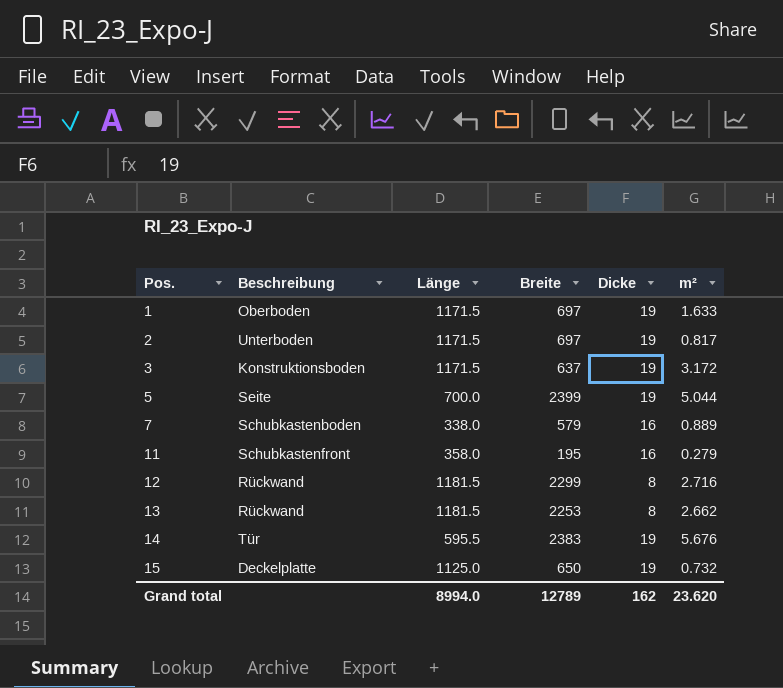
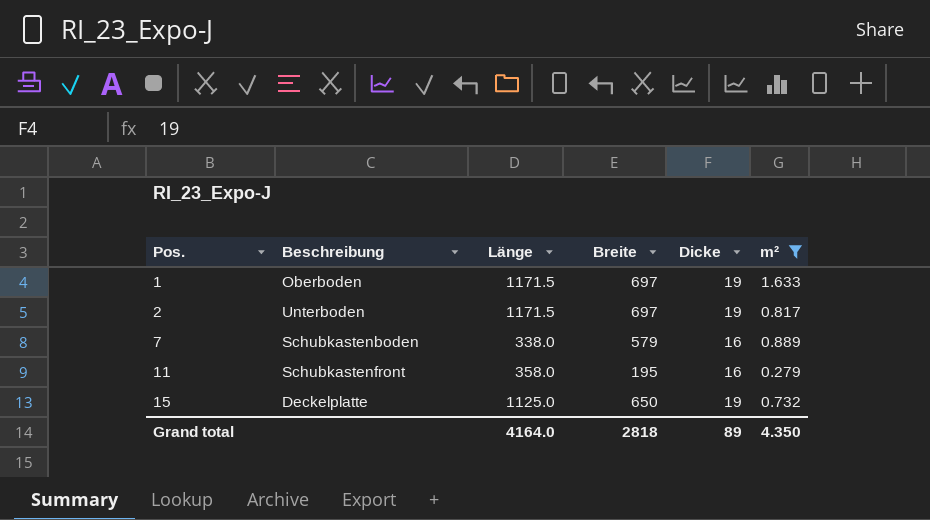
filter: none -> m² <= 1.633
Grand total | Länge: 8994.0 -> 4164.0
Grand total | Breite: 12789 -> 2818
Grand total | Dicke: 162 -> 89
Grand total | m²: 23.620 -> 4.350

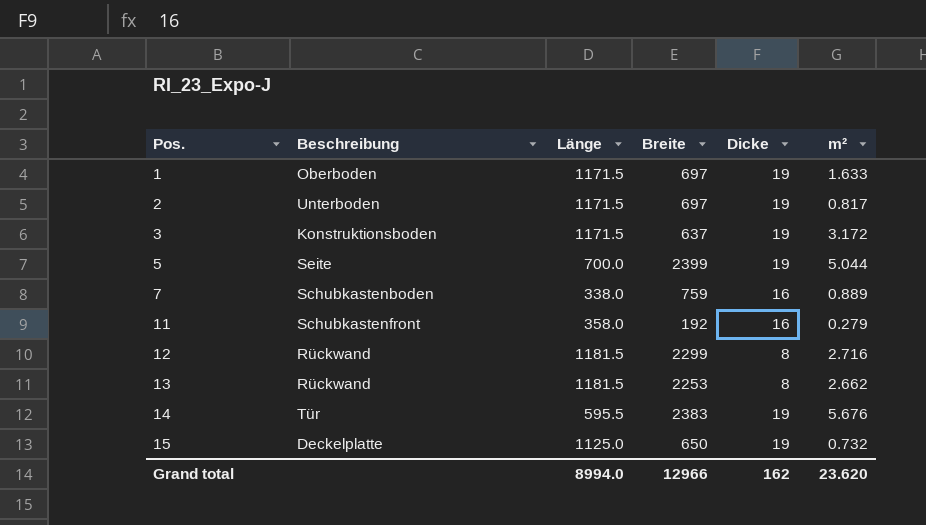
filter: m² <= 1.633 -> none
7 | Breite: 579 -> 759
11 | Breite: 195 -> 192
Grand total | Länge: 4164.0 -> 8994.0
Grand total | Breite: 2818 -> 12966
Grand total | Dicke: 89 -> 162
Grand total | m²: 4.350 -> 23.620

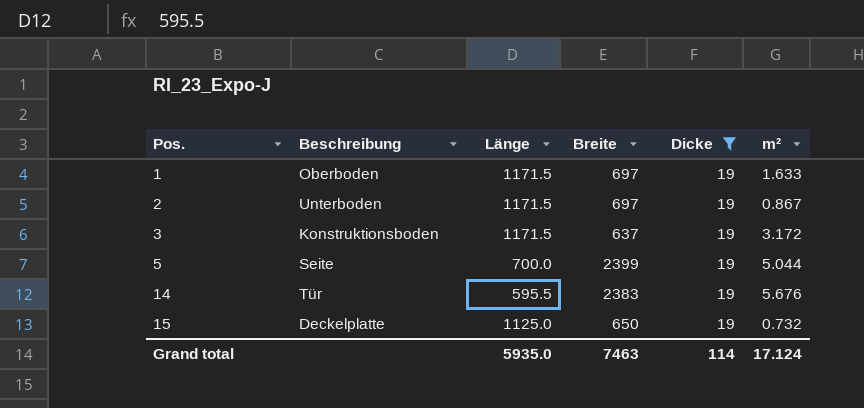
filter: none -> Dicke = 19
2 | m²: 0.817 -> 0.867
Grand total | Länge: 8994.0 -> 5935.0
Grand total | Breite: 12966 -> 7463
Grand total | Dicke: 162 -> 114
Grand total | m²: 23.620 -> 17.124

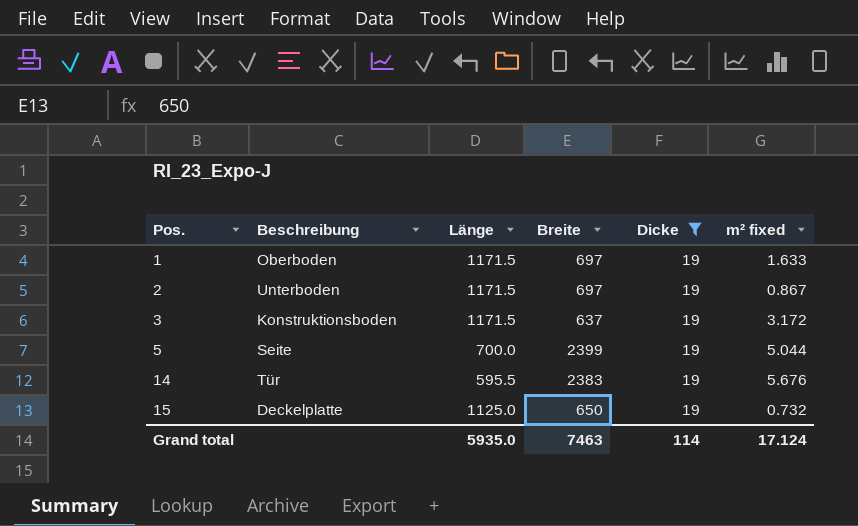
column name: m² -> m² fixed

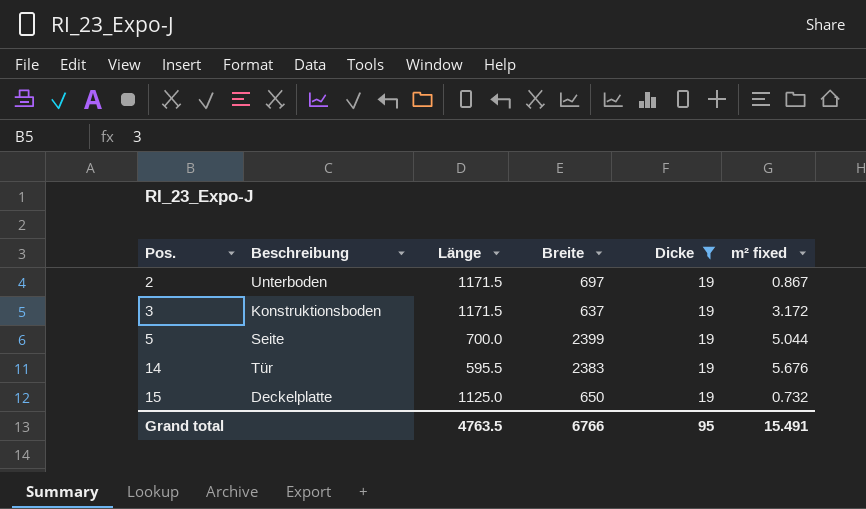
row 1: Oberboden | 1171.5 | 697 | 19 | 1.633 -> none
Grand total | Länge: 5935.0 -> 4763.5
Grand total | Breite: 7463 -> 6766
Grand total | Dicke: 114 -> 95
Grand total | m² fixed: 17.124 -> 15.491

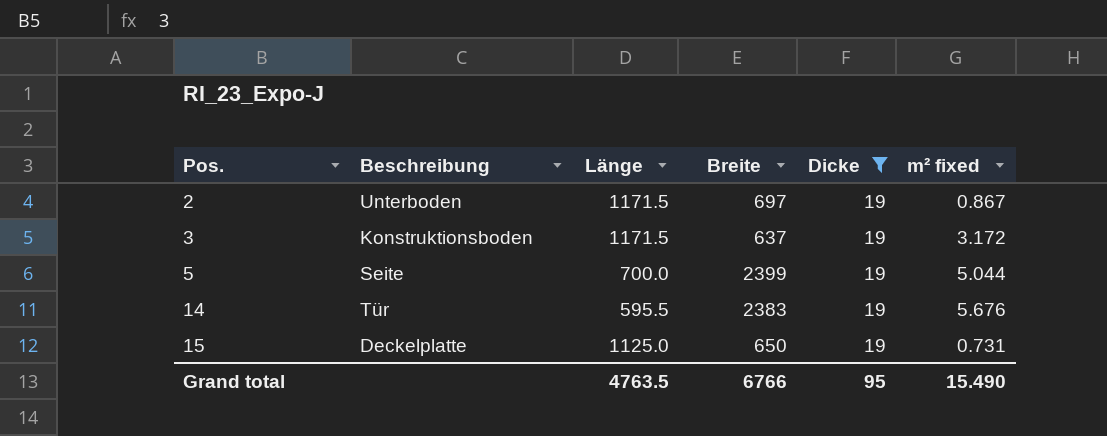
15 | m² fixed: 0.732 -> 0.731
Grand total | m² fixed: 15.491 -> 15.490

